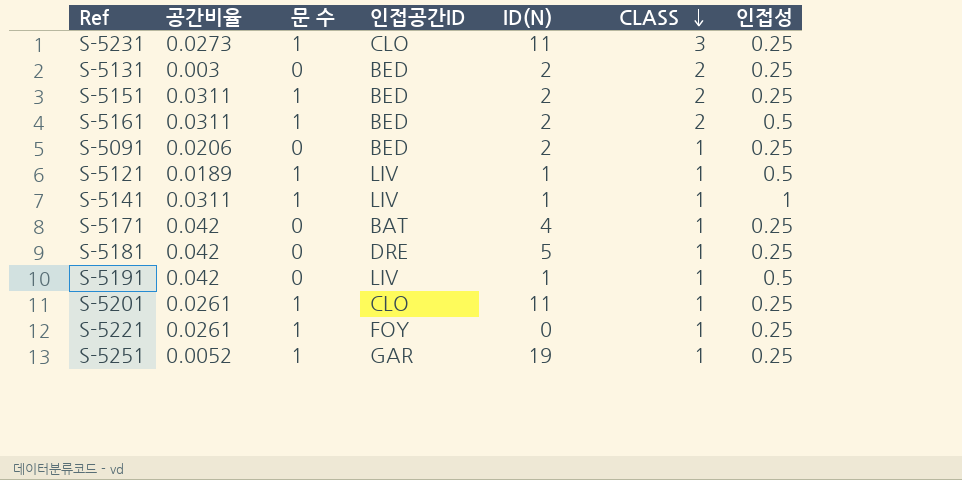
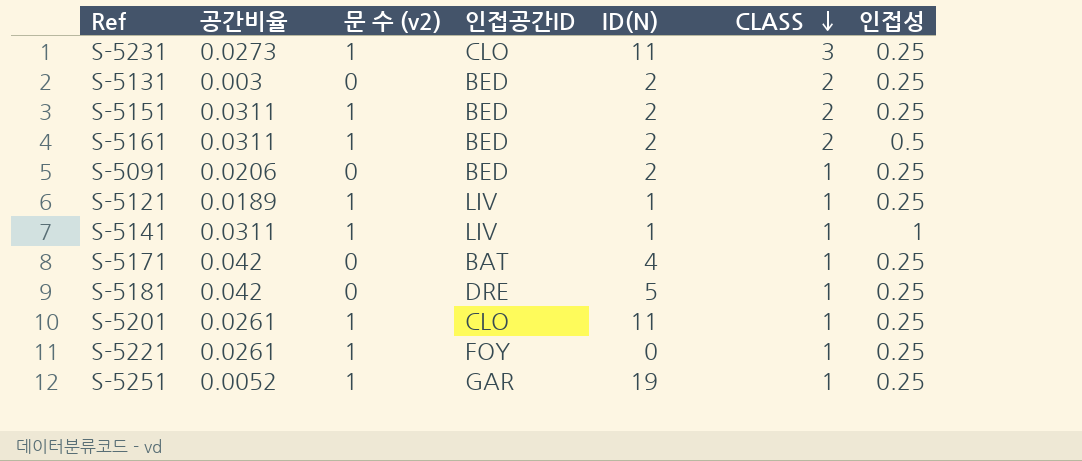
column name: 문 수 -> 문 수 (v2)
row S-5191: 0.042 | 0 | LIV | 1 | 1 | 0.5 -> none
S-5121 | 인접성: 0.5 -> 0.25

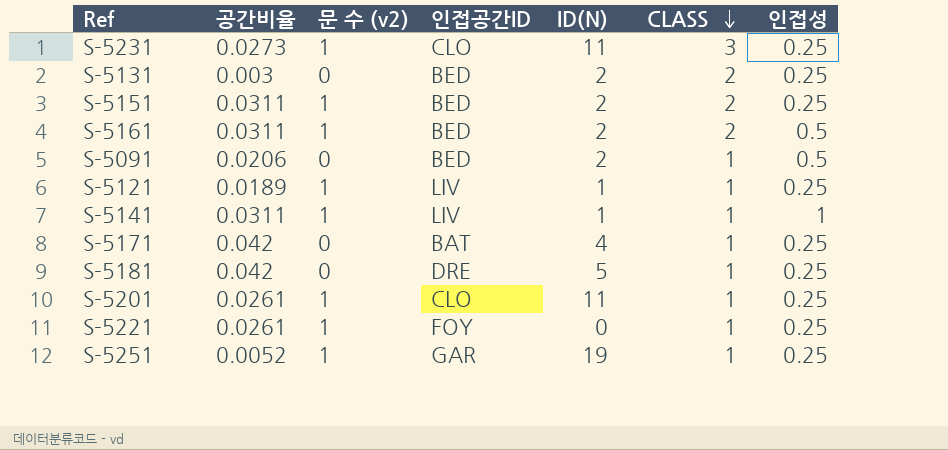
S-5091 | 인접성: 0.25 -> 0.5

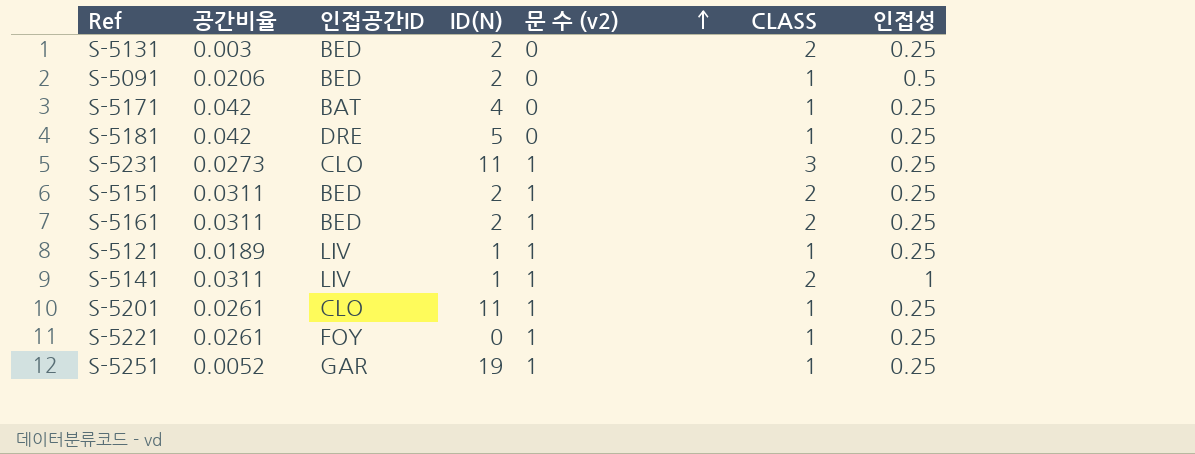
row order: CLASS descending -> 문 수 (v2) ascending
column 문 수 (v2) | position: 3 -> 5
S-5161 | 인접성: 0.5 -> 0.25
S-5141 | CLASS: 1 -> 2

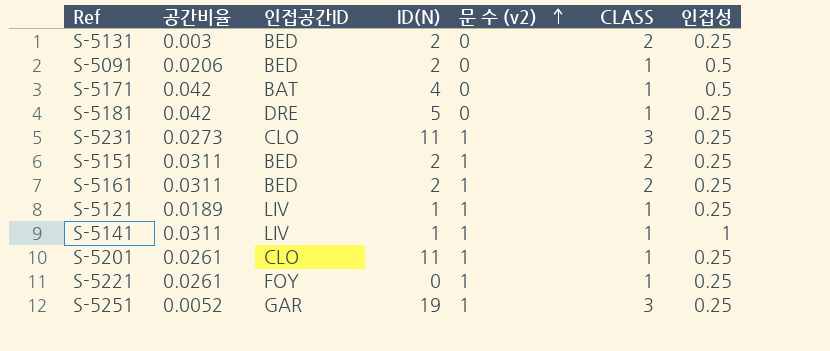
S-5171 | 인접성: 0.25 -> 0.5
S-5141 | CLASS: 2 -> 1
S-5251 | CLASS: 1 -> 3

